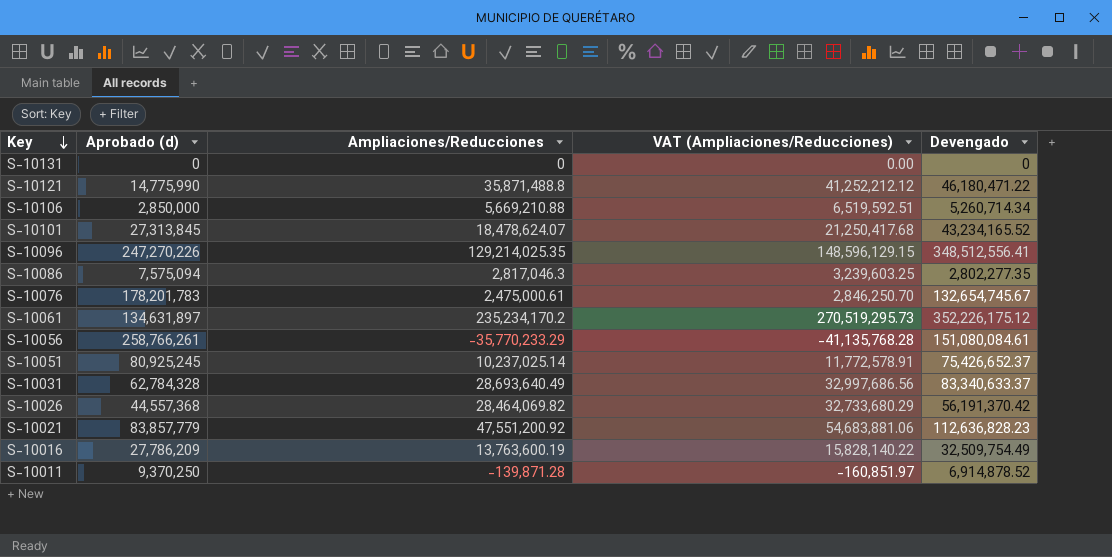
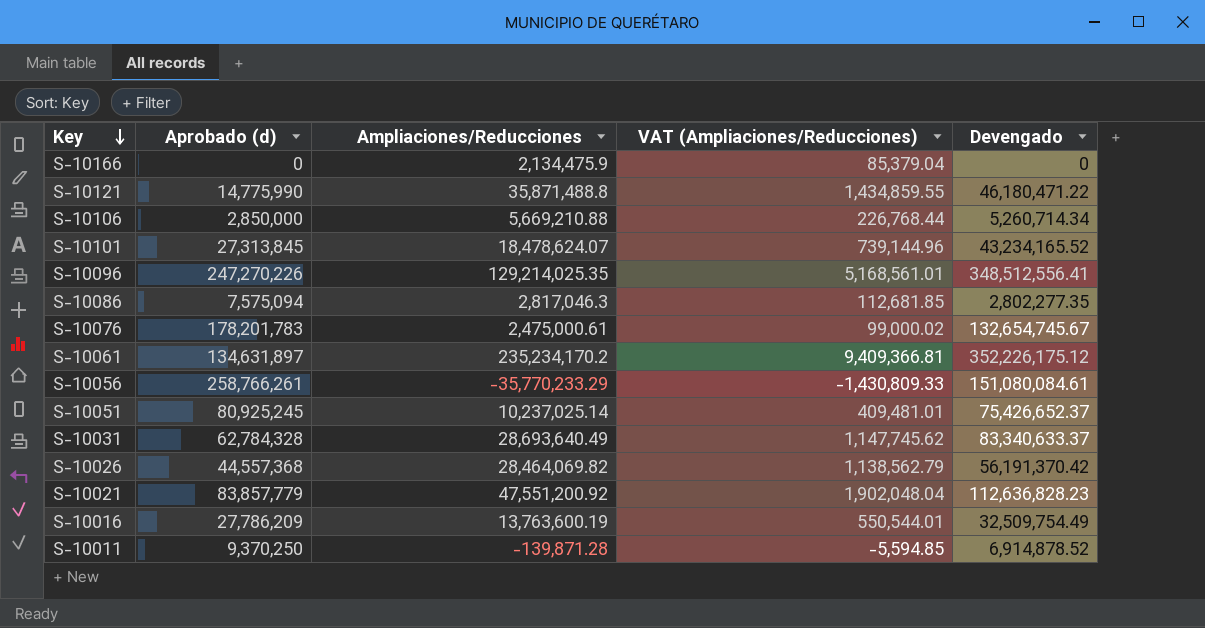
column VAT (Ampliaciones/Reducciones) | formula: [Ampliaciones/Reducciones] * 1.15 -> [Ampliaciones/Reducciones] * 0.04
row S-10131: 0 | 0 | 0.00 | 0 -> none
row S-10166: none -> 0 | 2,134,475.9 | 85,379.04 | 0

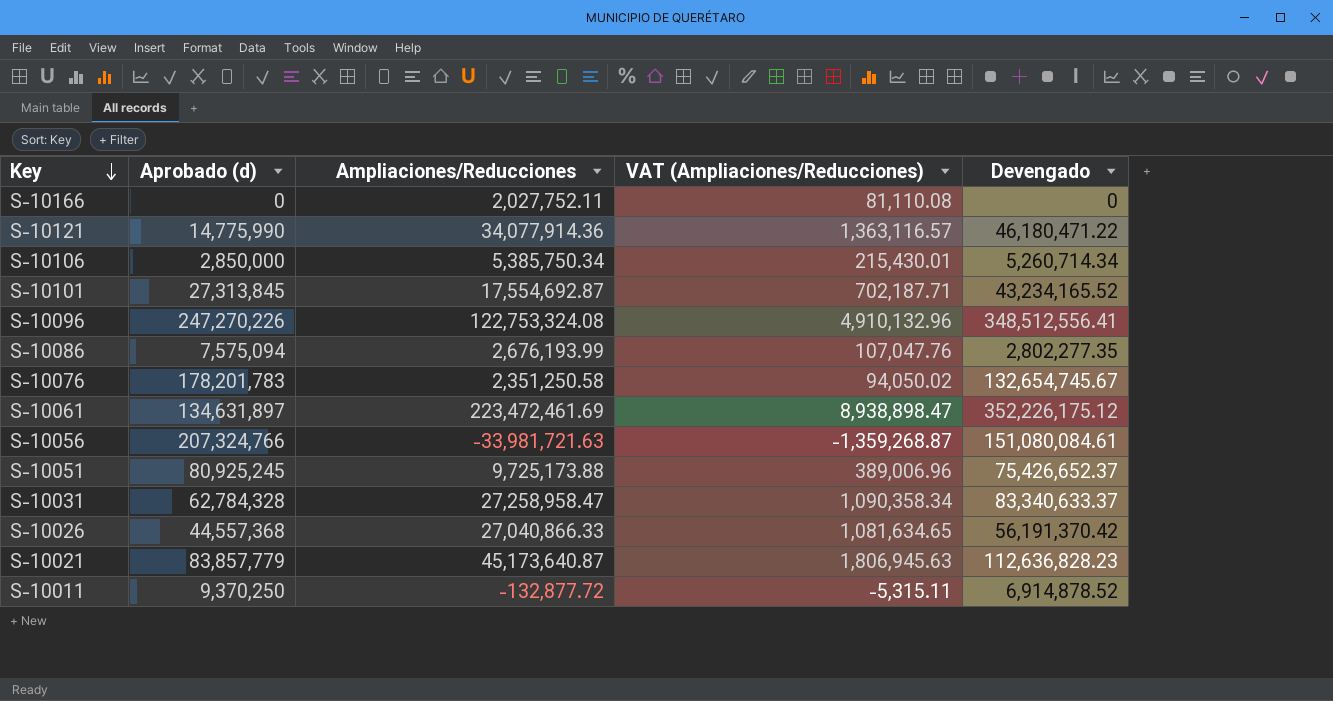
row S-10016: 27,786,209 | 13,763,600.19 | 550,544.01 | 32,509,754.49 -> none
S-10166 | Ampliaciones/Reducciones: 2,134,475.9 -> 2,027,752.11
S-10166 | VAT (Ampliaciones/Reducciones): 85,379.04 -> 81,110.08
S-10121 | Ampliaciones/Reducciones: 35,871,488.8 -> 34,077,914.36
S-10121 | VAT (Ampliaciones/Reducciones): 1,434,859.55 -> 1,363,116.57
S-10106 | Ampliaciones/Reducciones: 5,669,210.88 -> 5,385,750.34
S-10106 | VAT (Ampliaciones/Reducciones): 226,768.44 -> 215,430.01
S-10101 | Ampliaciones/Reducciones: 18,478,624.07 -> 17,554,692.87
S-10101 | VAT (Ampliaciones/Reducciones): 739,144.96 -> 702,187.71
S-10096 | Ampliaciones/Reducciones: 129,214,025.35 -> 122,753,324.08
S-10096 | VAT (Ampliaciones/Reducciones): 5,168,561.01 -> 4,910,132.96
S-10086 | Ampliaciones/Reducciones: 2,817,046.3 -> 2,676,193.99
S-10086 | VAT (Ampliaciones/Reducciones): 112,681.85 -> 107,047.76
S-10076 | Ampliaciones/Reducciones: 2,475,000.61 -> 2,351,250.58
S-10076 | VAT (Ampliaciones/Reducciones): 99,000.02 -> 94,050.02
S-10061 | Ampliaciones/Reducciones: 235,234,170.2 -> 223,472,461.69
S-10061 | VAT (Ampliaciones/Reducciones): 9,409,366.81 -> 8,938,898.47
S-10056 | Aprobado (d): 258,766,261 -> 207,324,766
S-10056 | Ampliaciones/Reducciones: -35,770,233.29 -> -33,981,721.63
S-10056 | VAT (Ampliaciones/Reducciones): -1,430,809.33 -> -1,359,268.87
S-10051 | Ampliaciones/Reducciones: 10,237,025.14 -> 9,725,173.88
S-10051 | VAT (Ampliaciones/Reducciones): 409,481.01 -> 389,006.96
S-10031 | Ampliaciones/Reducciones: 28,693,640.49 -> 27,258,958.47
S-10031 | VAT (Ampliaciones/Reducciones): 1,147,745.62 -> 1,090,358.34
S-10026 | Ampliaciones/Reducciones: 28,464,069.82 -> 27,040,866.33
S-10026 | VAT (Ampliaciones/Reducciones): 1,138,562.79 -> 1,081,634.65
S-10021 | Ampliaciones/Reducciones: 47,551,200.92 -> 45,173,640.87
S-10021 | VAT (Ampliaciones/Reducciones): 1,902,048.04 -> 1,806,945.63
S-10011 | Ampliaciones/Reducciones: -139,871.28 -> -132,877.72
S-10011 | VAT (Ampliaciones/Reducciones): -5,594.85 -> -5,315.11

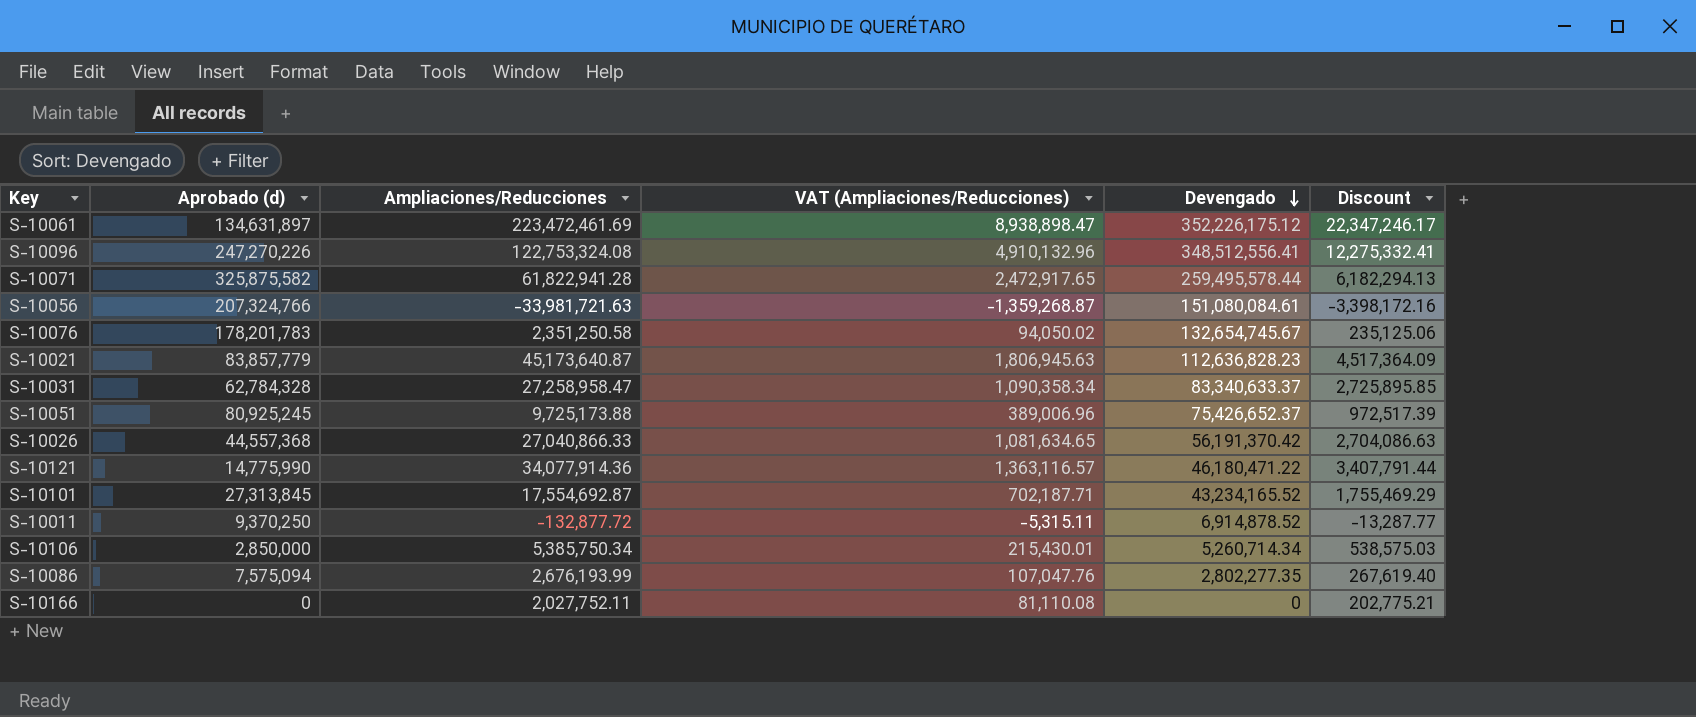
row order: Key descending -> Devengado descending
column Discount | formula: none -> [Ampliaciones/Reducciones] * 0.1
row S-10071: none -> 325,875,582 | 61,822,941.28 | 2,472,917.65 | 259,495,578.44 | 6,182,294.13

